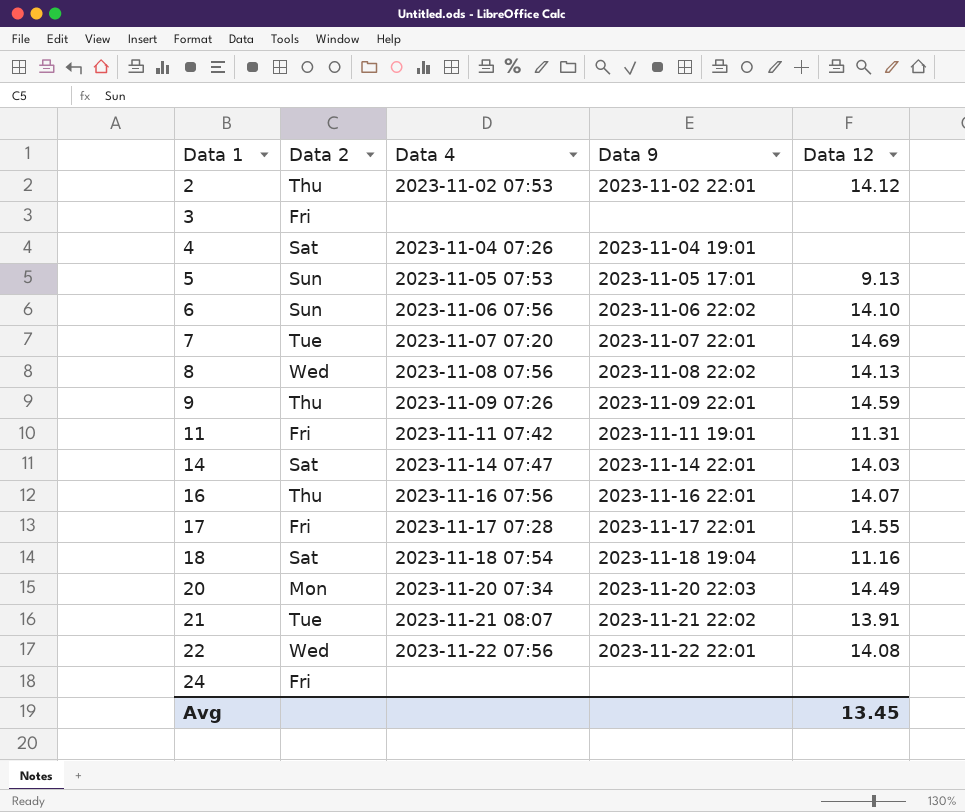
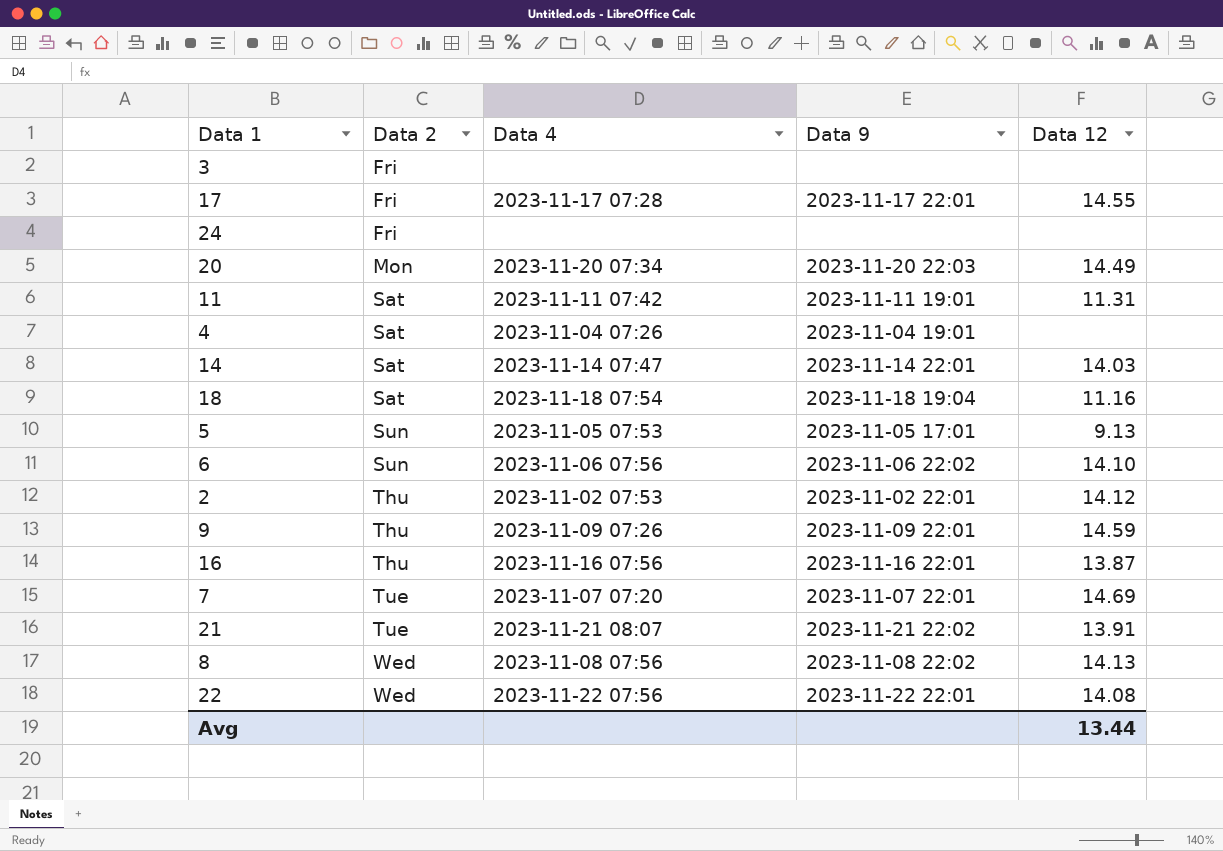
row order: Data 1 ascending -> Data 2 ascending
11 | Data 2: Fri -> Sat
16 | Data 12: 14.07 -> 13.87
Avg | Data 12: 13.45 -> 13.44

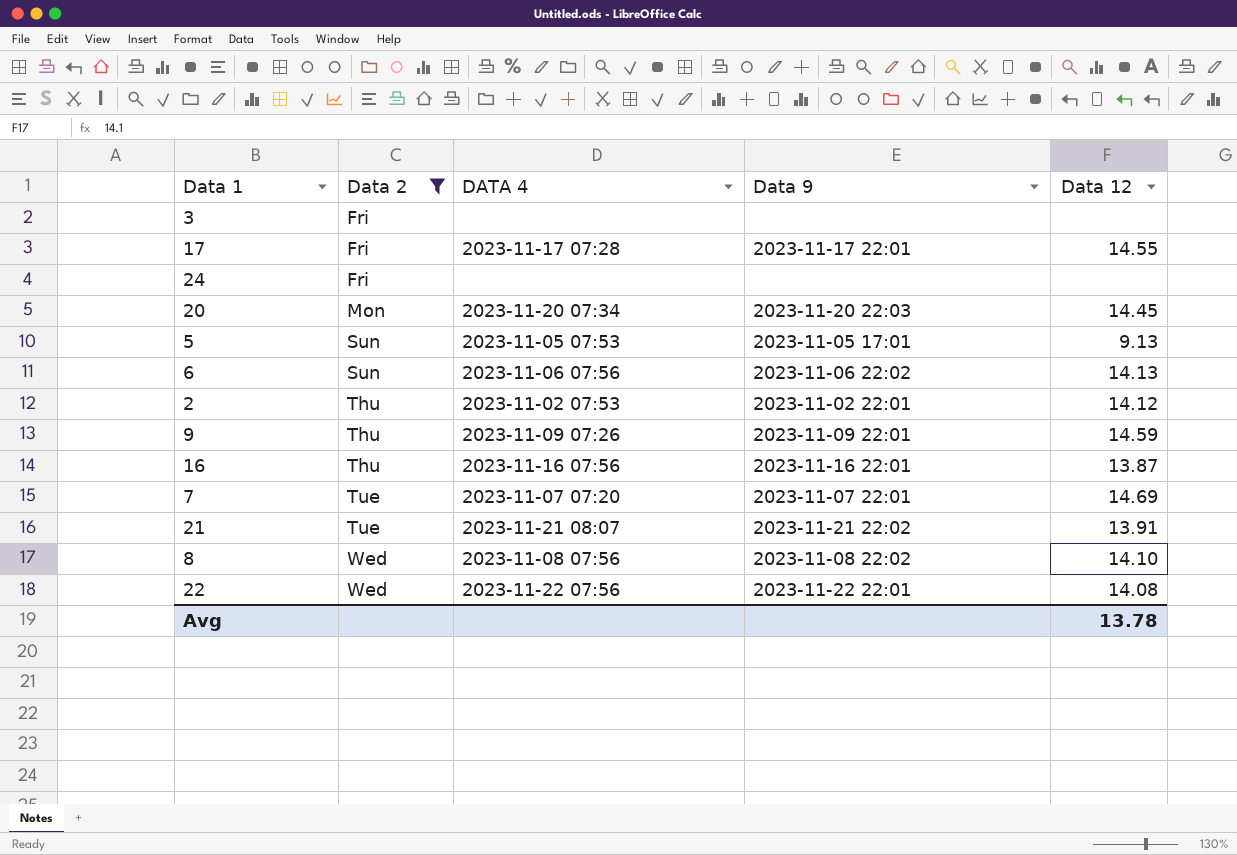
filter: none -> Data 2 != Sat
column name: Data 4 -> DATA 4
20 | Data 12: 14.49 -> 14.45
6 | Data 12: 14.10 -> 14.13
8 | Data 12: 14.13 -> 14.10
Avg | Data 12: 13.44 -> 13.78

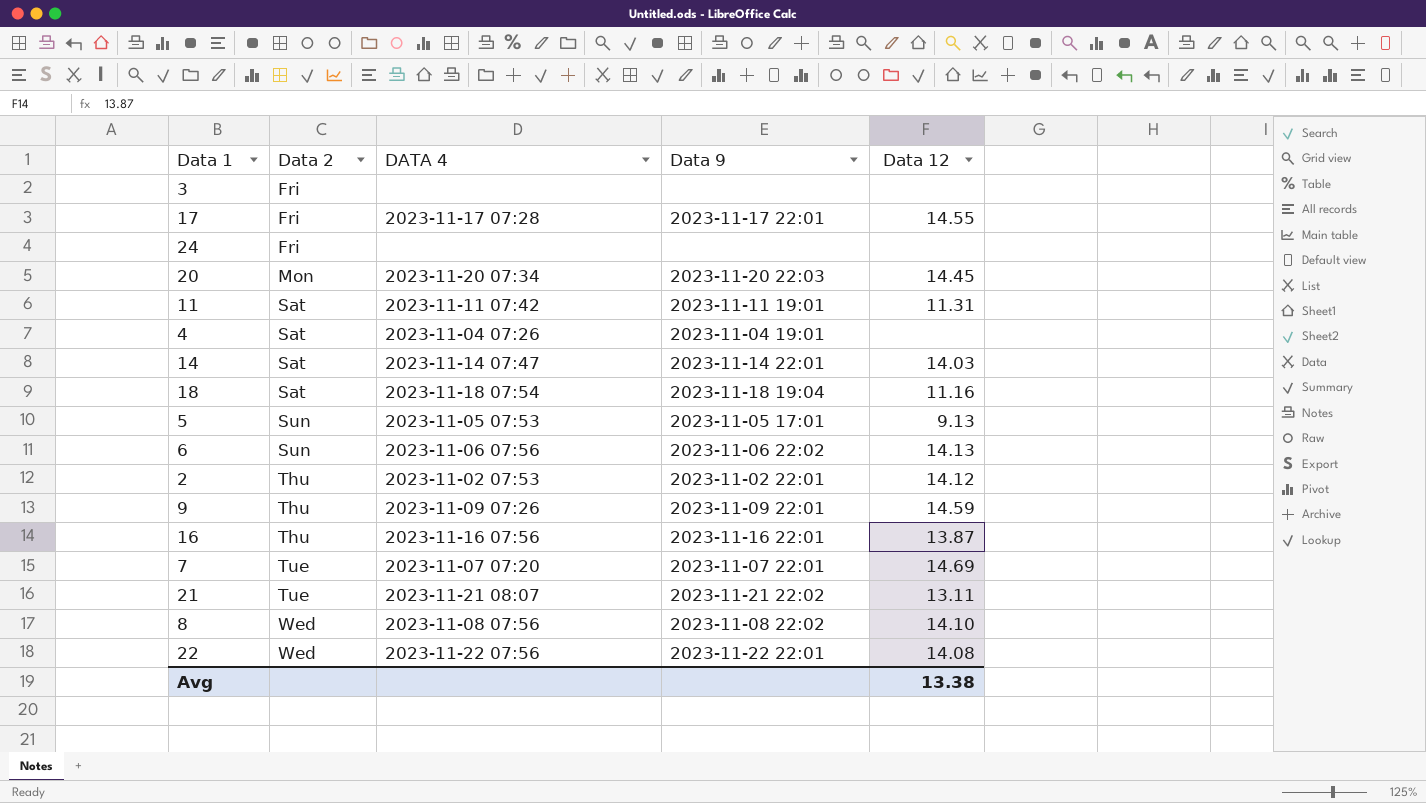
filter: Data 2 != Sat -> none
21 | Data 12: 13.91 -> 13.11
Avg | Data 12: 13.78 -> 13.38

